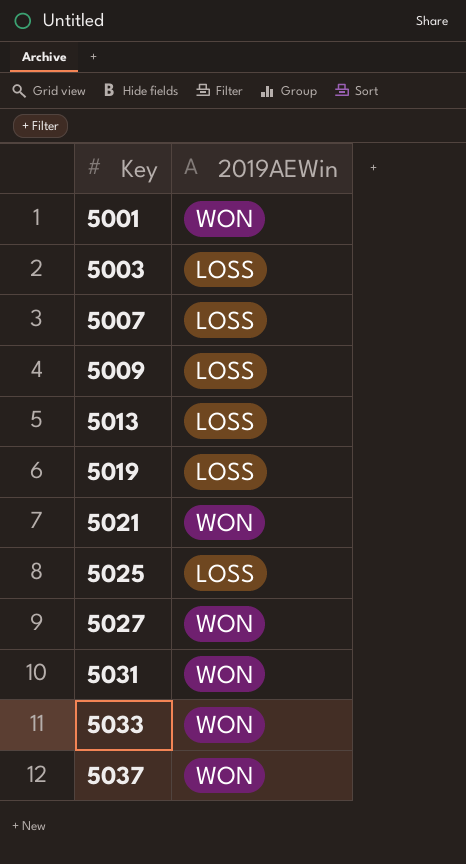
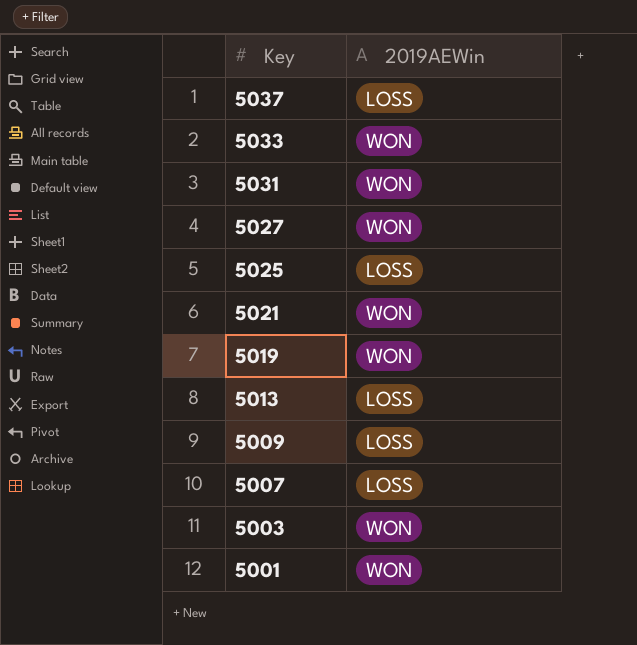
row order: Key ascending -> Key descending
5037 | 2019AEWin: WON -> LOSS
5019 | 2019AEWin: LOSS -> WON
5003 | 2019AEWin: LOSS -> WON

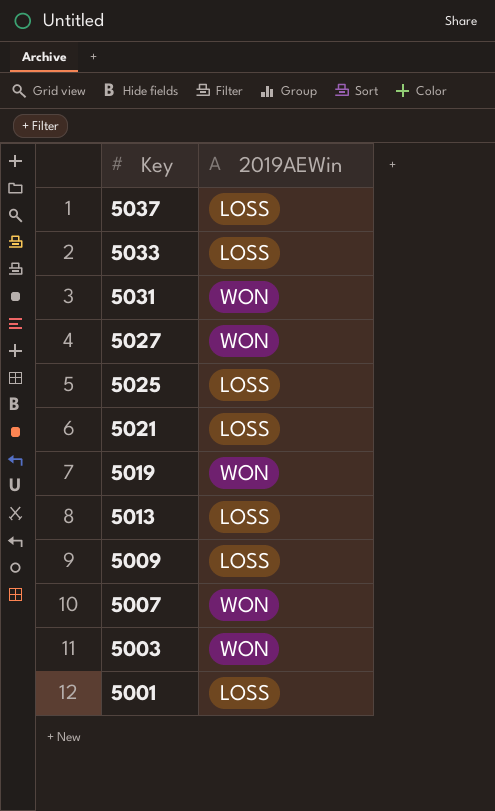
5033 | 2019AEWin: WON -> LOSS
5021 | 2019AEWin: WON -> LOSS
5007 | 2019AEWin: LOSS -> WON
5001 | 2019AEWin: WON -> LOSS

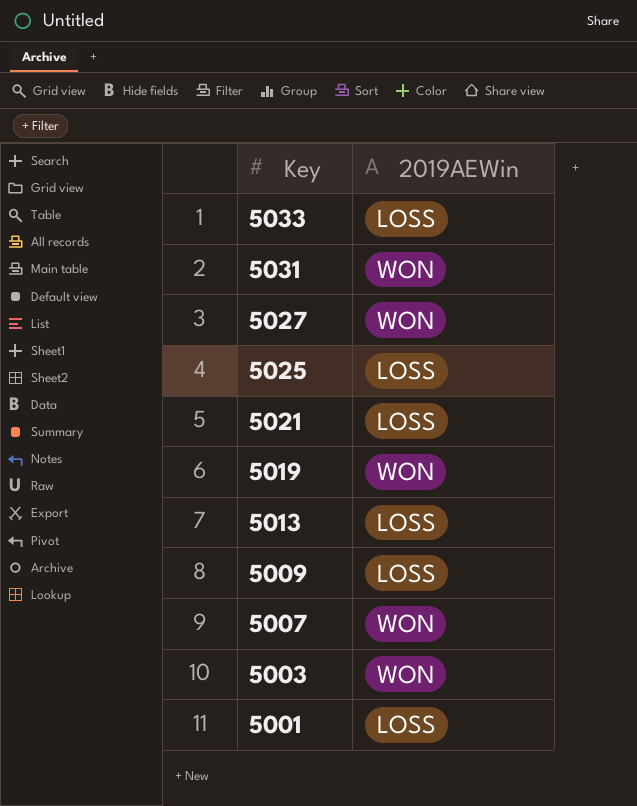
row 5037: LOSS -> none

